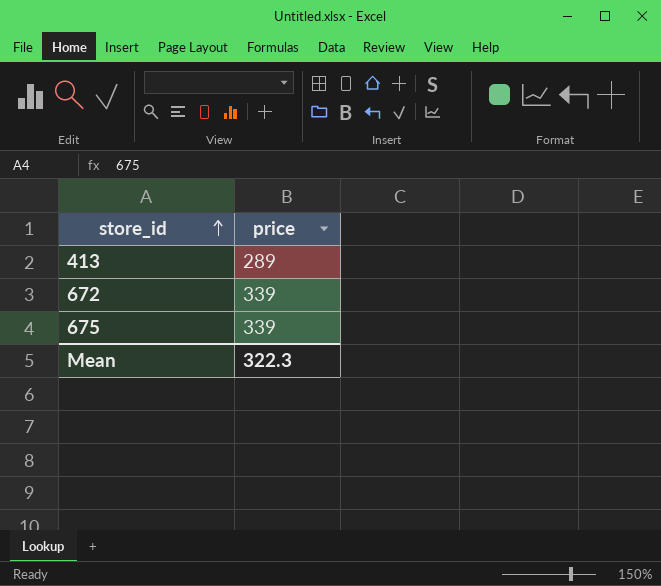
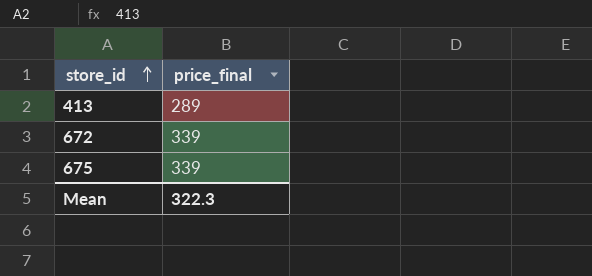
column name: price -> price_final

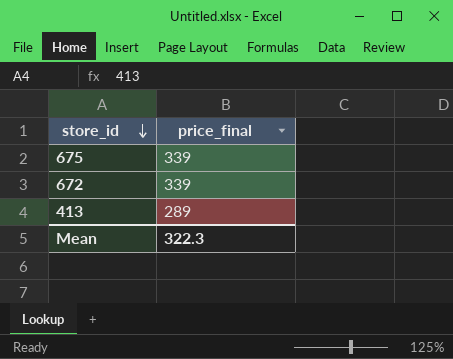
row order: store_id ascending -> store_id descending

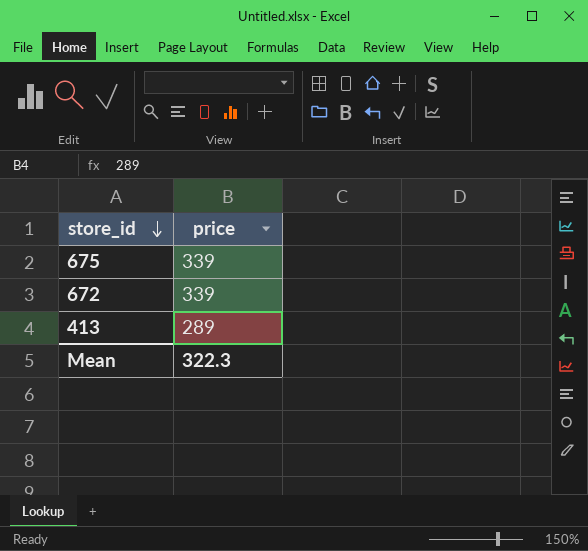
column name: price_final -> price

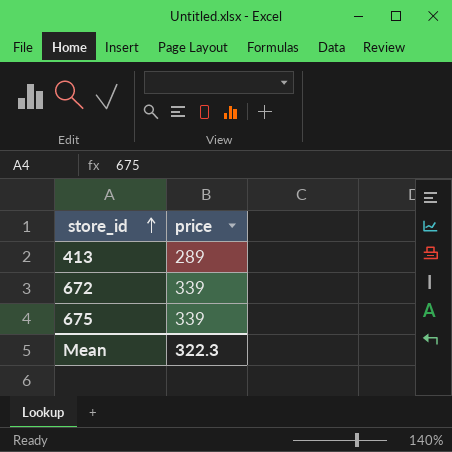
row order: store_id descending -> store_id ascending

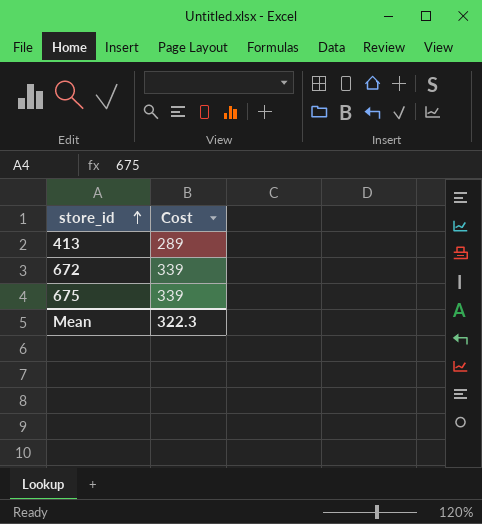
column name: price -> Cost

